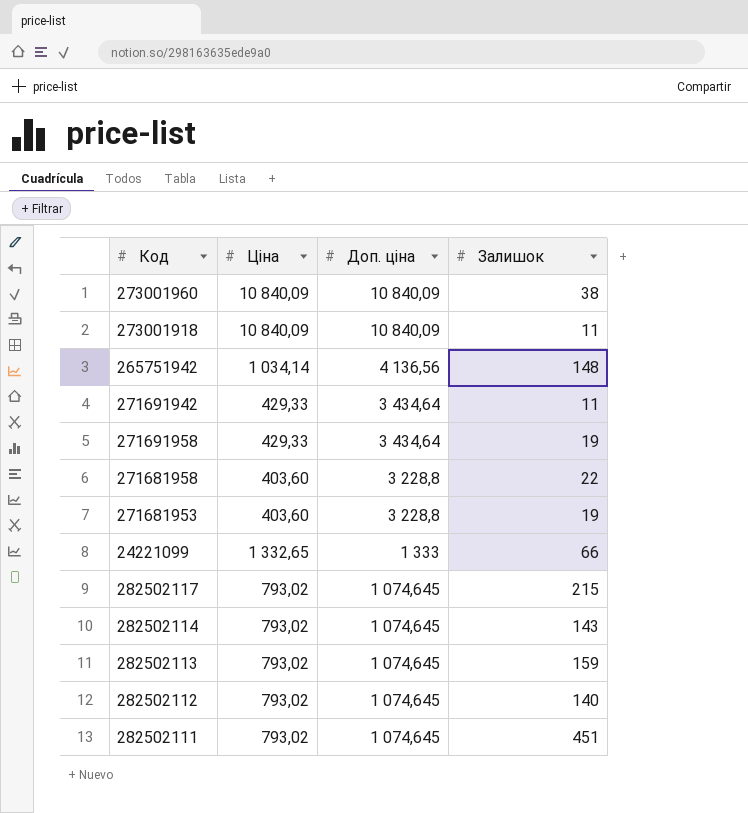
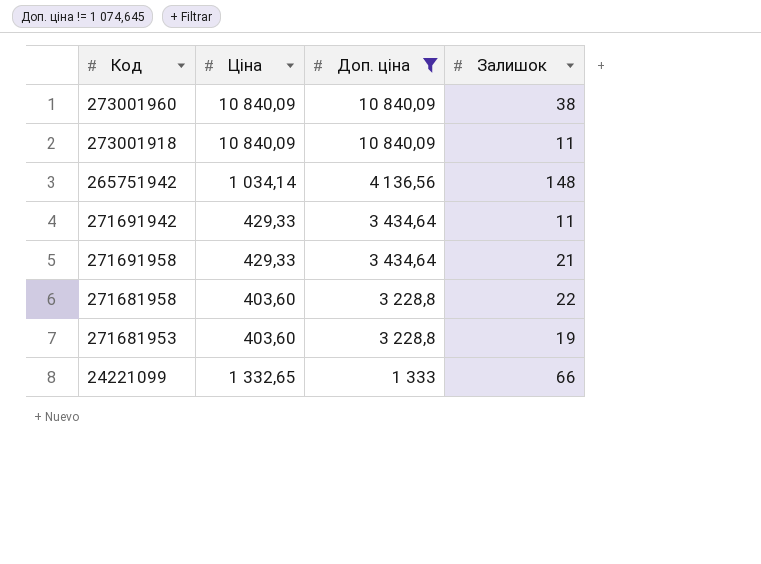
filter: none -> Доп. ціна != 1 074,645
271691958 | Залишок: 19 -> 21

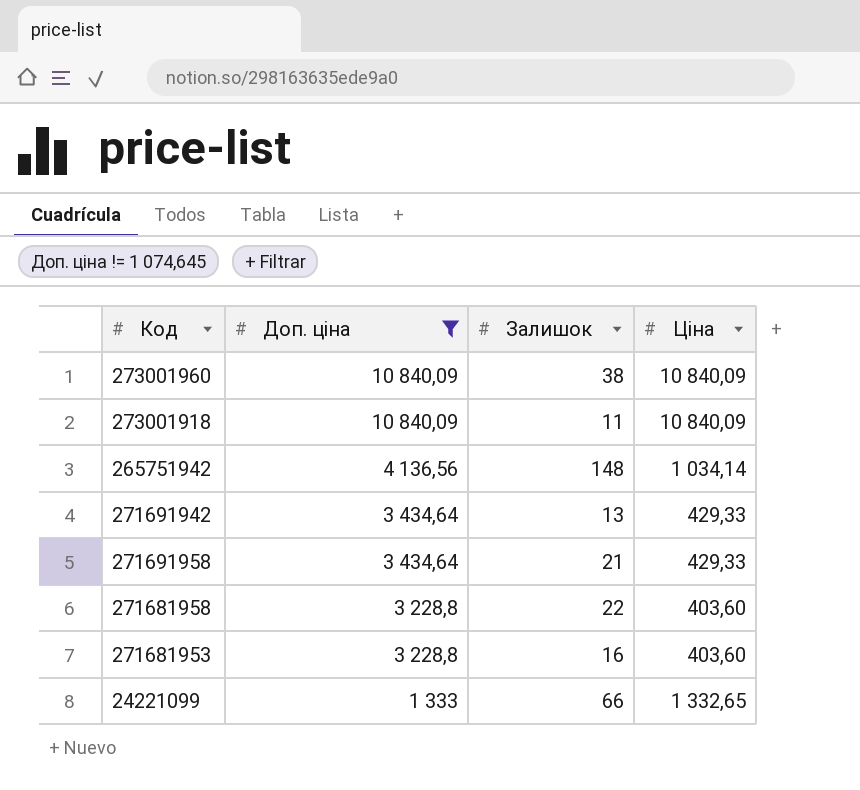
column Ціна | position: 2 -> 4
271691942 | Залишок: 11 -> 13
271681953 | Залишок: 19 -> 16

